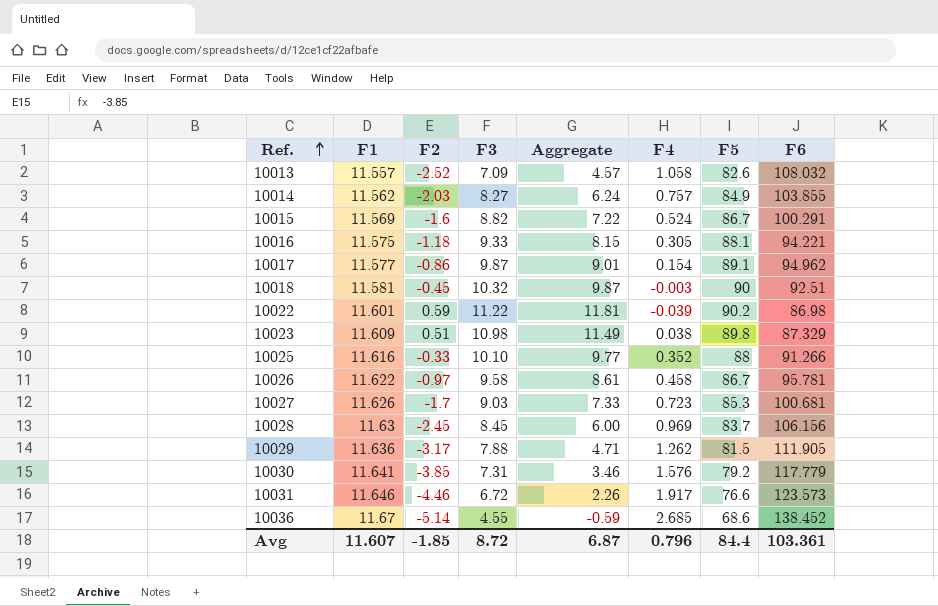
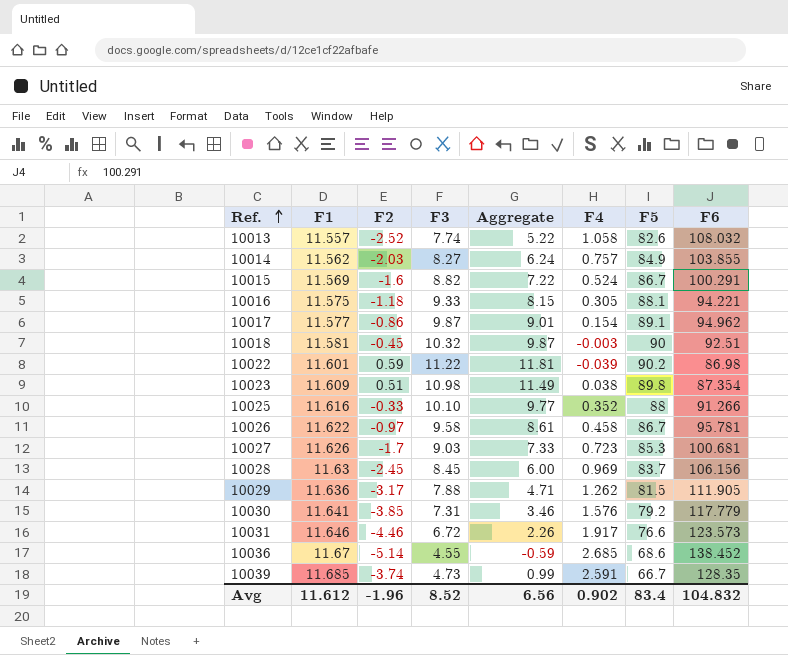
10013 | F3: 7.09 -> 7.74
10013 | Aggregate: 4.57 -> 5.22
10023 | F6: 87.329 -> 87.354
row 10039: none -> 11.685 | -3.74 | 4.73 | 0.99 | 2.591 | 66.7 | 128.35
Avg | F1: 11.607 -> 11.612
Avg | F2: -1.85 -> -1.96
Avg | F3: 8.72 -> 8.52
Avg | Aggregate: 6.87 -> 6.56
Avg | F4: 0.796 -> 0.902
Avg | F5: 84.4 -> 83.4
Avg | F6: 103.361 -> 104.832

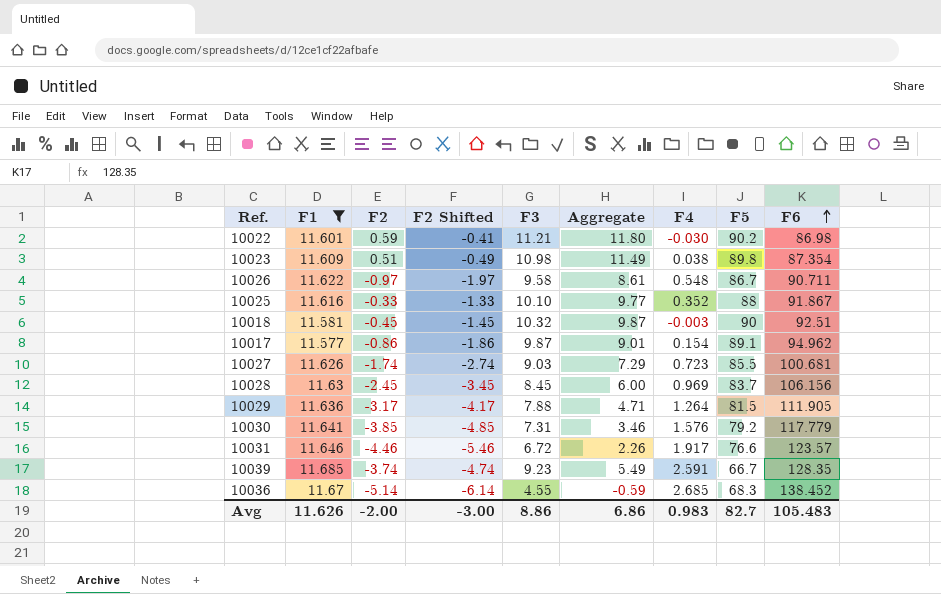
filter: none -> F1 >= 11.577
row order: Ref. ascending -> F6 ascending
column F2 Shifted | formula: none -> [F2] - 1
10022 | F3: 11.22 -> 11.21
10022 | Aggregate: 11.81 -> 11.80
10022 | F4: -0.039 -> -0.030
10026 | F4: 0.458 -> 0.548
10026 | F6: 95.781 -> 90.711
10025 | F6: 91.266 -> 91.867
10027 | F2: -1.7 -> -1.74
10027 | Aggregate: 7.33 -> 7.29
10027 | F5: 85.3 -> 85.5
10029 | F4: 1.262 -> 1.264
10031 | F6: 123.573 -> 123.57
10039 | F3: 4.73 -> 9.23
10039 | Aggregate: 0.99 -> 5.49
10036 | F5: 68.6 -> 68.3
Avg | F1: 11.612 -> 11.626
Avg | F2: -1.96 -> -2.00
Avg | F3: 8.52 -> 8.86
Avg | Aggregate: 6.56 -> 6.86
Avg | F4: 0.902 -> 0.983
Avg | F5: 83.4 -> 82.7
Avg | F6: 104.832 -> 105.483

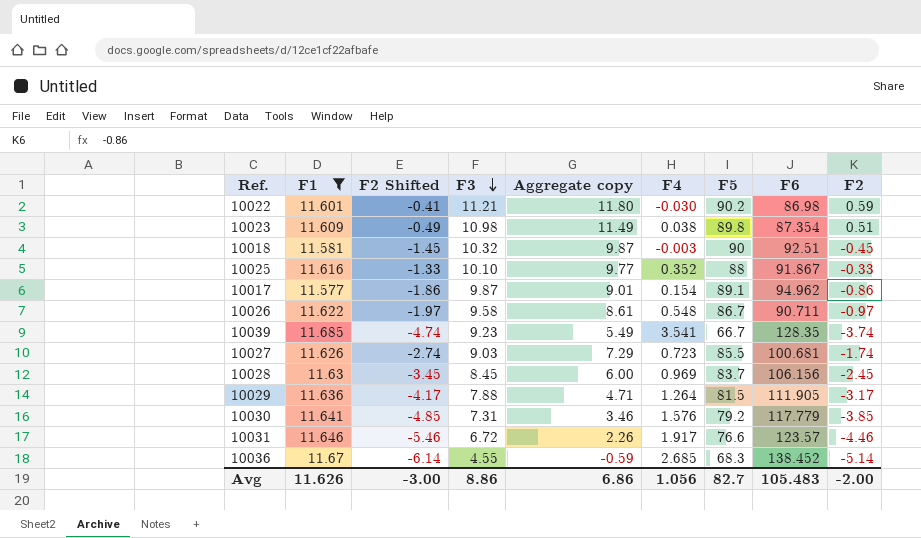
row order: F6 ascending -> F3 descending
column name: Aggregate -> Aggregate copy
column F2 | position: 3 -> 9
10039 | F4: 2.591 -> 3.541
Avg | F4: 0.983 -> 1.056

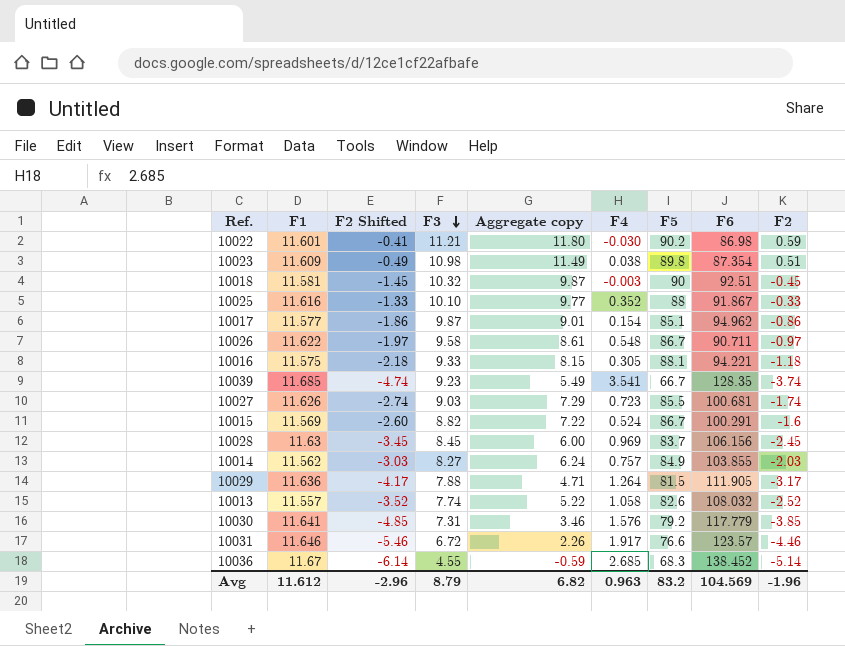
filter: F1 >= 11.577 -> none
10017 | F5: 89.1 -> 85.1
Avg | F1: 11.626 -> 11.612
Avg | F2 Shifted: -3.00 -> -2.96
Avg | F3: 8.86 -> 8.79
Avg | Aggregate copy: 6.86 -> 6.82
Avg | F4: 1.056 -> 0.963
Avg | F5: 82.7 -> 83.2
Avg | F6: 105.483 -> 104.569
Avg | F2: -2.00 -> -1.96

